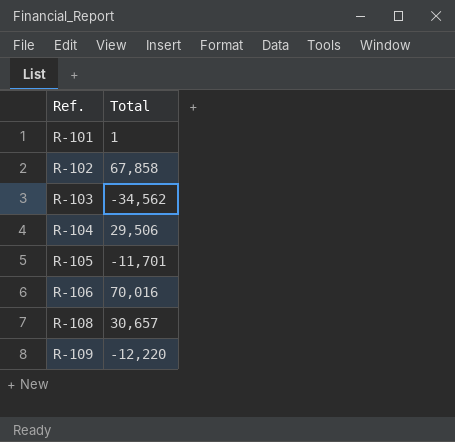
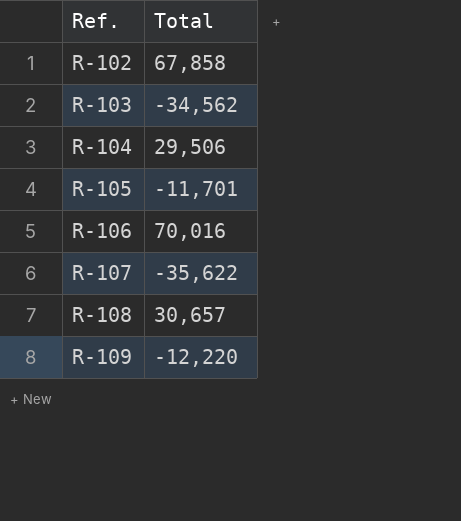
row R-101: 1 -> none
row R-107: none -> -35,622

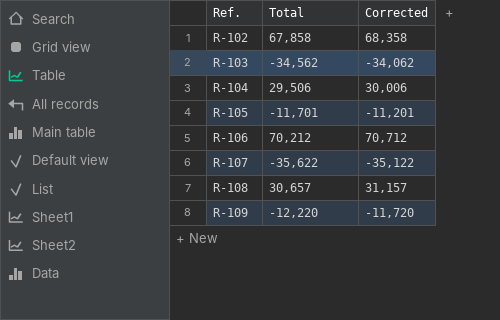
column Corrected | formula: none -> [Total] + 500
R-106 | Total: 70,016 -> 70,212

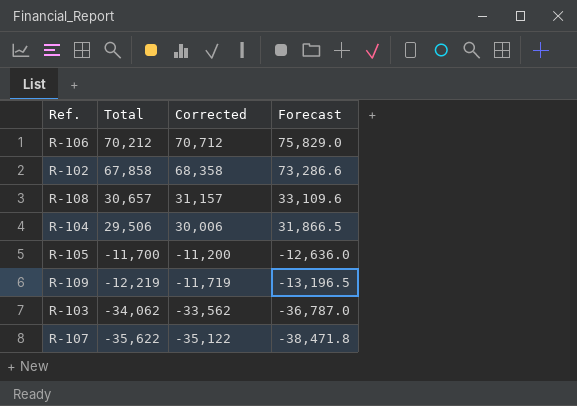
row order: Ref. ascending -> Total descending
column Forecast | formula: none -> [Total] * 1.08
R-105 | Total: -11,701 -> -11,700
R-105 | Corrected: -11,201 -> -11,200
R-109 | Total: -12,220 -> -12,219
R-109 | Corrected: -11,720 -> -11,719
R-103 | Total: -34,562 -> -34,062
R-103 | Corrected: -34,062 -> -33,562

